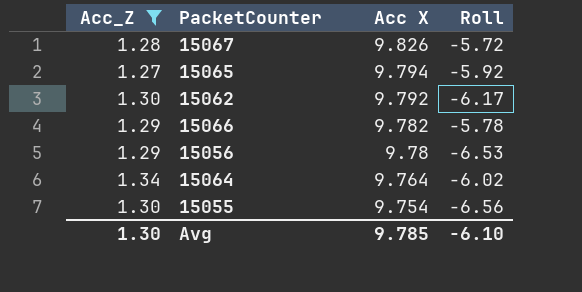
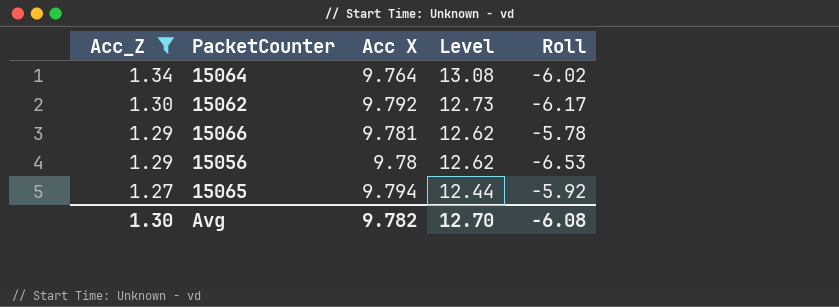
row order: Acc X descending -> Acc_Z descending
column Level | formula: none -> [Acc_Z] * [Acc X]
row 15067: 1.28 | 9.826 | -5.72 -> none
row 15055: 1.30 | 9.754 | -6.56 -> none
15066 | Acc X: 9.782 -> 9.781
Avg | Acc X: 9.785 -> 9.782
Avg | Roll: -6.10 -> -6.08

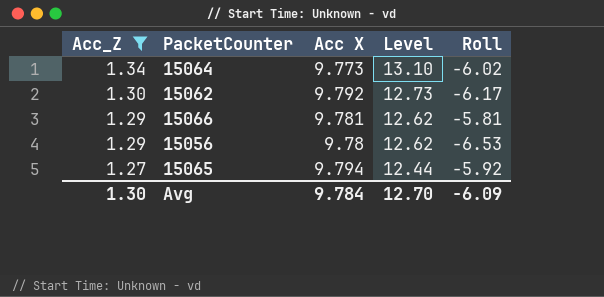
15064 | Acc X: 9.764 -> 9.773
15064 | Level: 13.08 -> 13.10
15066 | Roll: -5.78 -> -5.81
Avg | Acc X: 9.782 -> 9.784
Avg | Roll: -6.08 -> -6.09

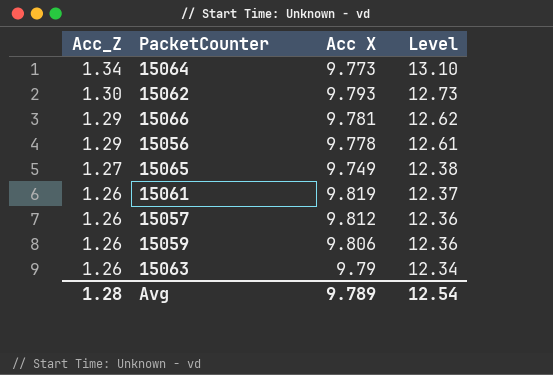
filter: Acc_Z != 1.26 -> none
column Roll | position: 5 -> none
15062 | Acc X: 9.792 -> 9.793
15056 | Acc X: 9.78 -> 9.778
15056 | Level: 12.62 -> 12.61
15065 | Acc X: 9.794 -> 9.749
15065 | Level: 12.44 -> 12.38
Avg | Acc_Z: 1.30 -> 1.28
Avg | Acc X: 9.784 -> 9.789
Avg | Level: 12.70 -> 12.54

